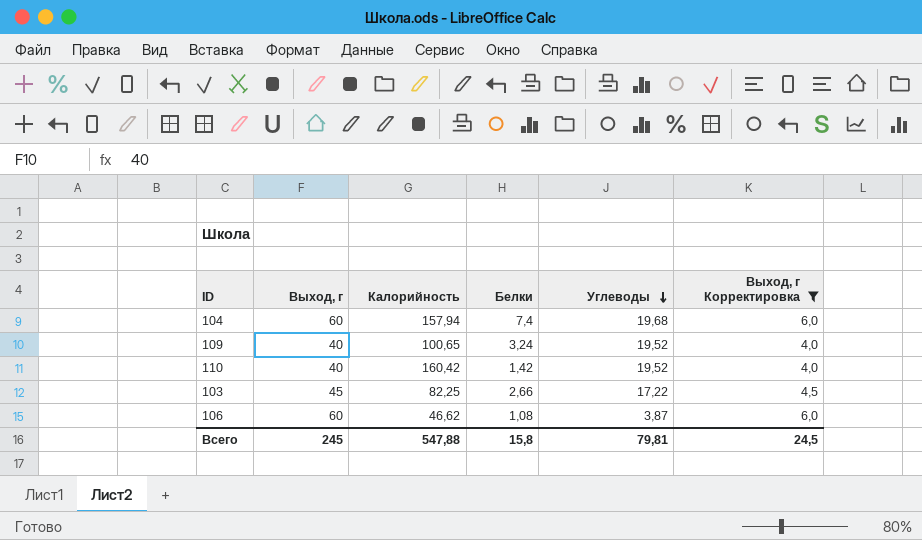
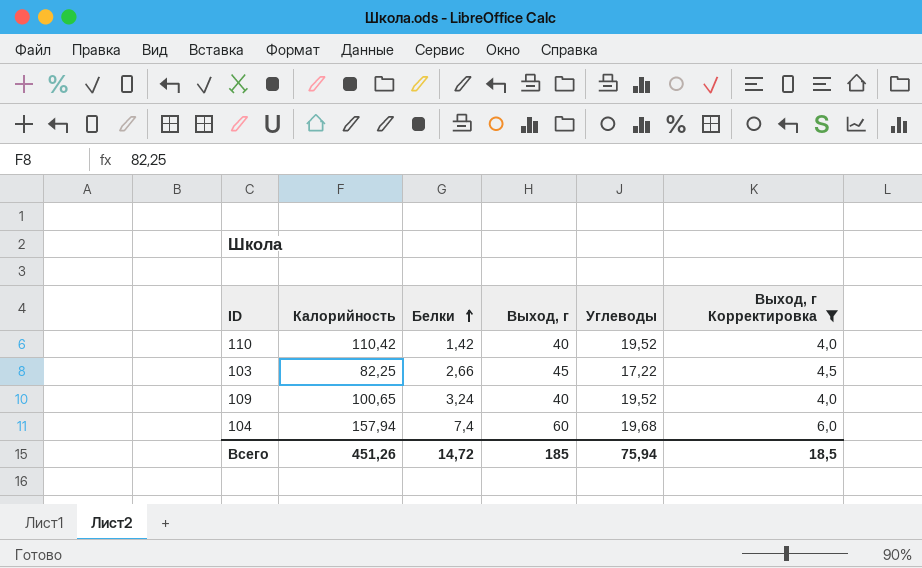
row order: Углеводы descending -> Белки ascending
column Выход, г | position: 2 -> 4
row 106: 60 | 46,62 | 1,08 | 3,87 | 6,0 -> none
110 | Калорийность: 160,42 -> 110,42
Всего | Калорийность: 547,88 -> 451,26
Всего | Белки: 15,8 -> 14,72
Всего | Выход, г: 245 -> 185
Всего | Углеводы: 79,81 -> 75,94
Всего | Выход, г Корректировка: 24,5 -> 18,5

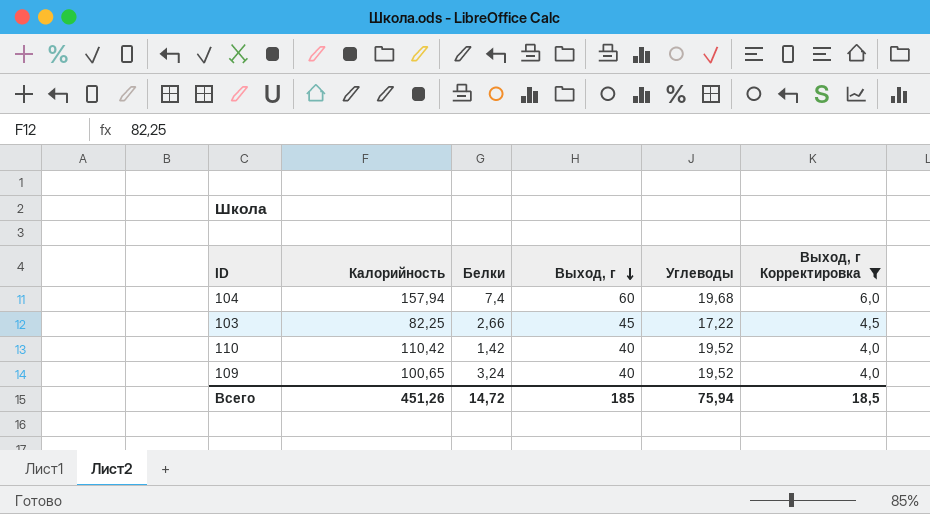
row order: Белки ascending -> Выход, г descending

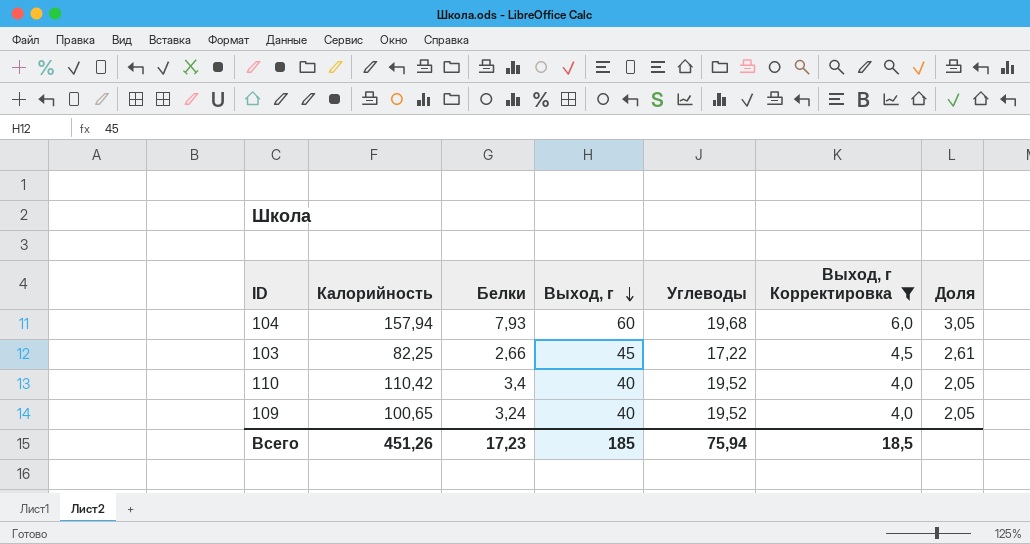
column Доля | formula: none -> [Выход, г] / [Углеводы]
104 | Белки: 7,4 -> 7,93
110 | Белки: 1,42 -> 3,4
Всего | Белки: 14,72 -> 17,23

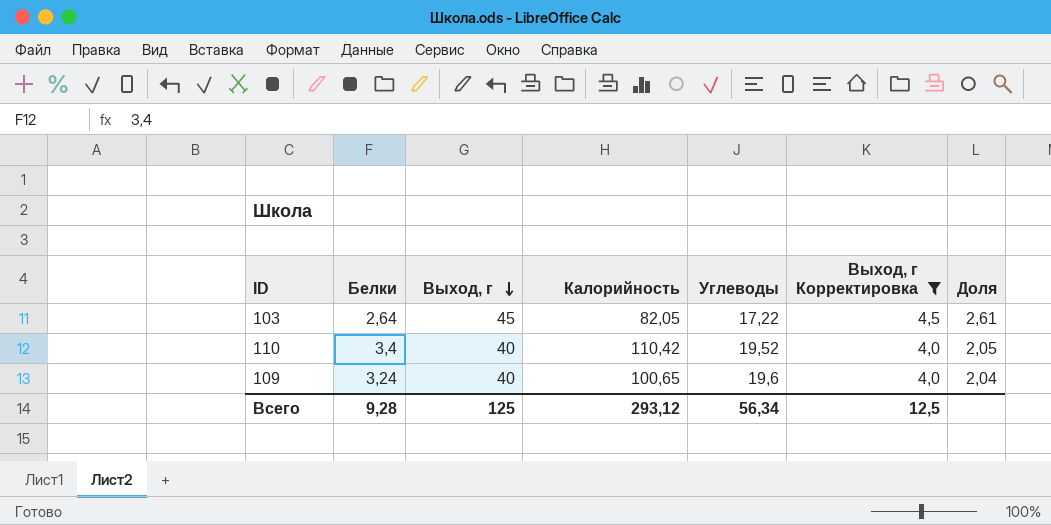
column Калорийность | position: 2 -> 4
row 104: 157,94 | 7,93 | 60 | 19,68 | 6,0 | 3,05 -> none
103 | Белки: 2,66 -> 2,64
103 | Калорийность: 82,25 -> 82,05
109 | Углеводы: 19,52 -> 19,6
109 | Доля: 2,05 -> 2,04
Всего | Белки: 17,23 -> 9,28
Всего | Выход, г: 185 -> 125
Всего | Калорийность: 451,26 -> 293,12
Всего | Углеводы: 75,94 -> 56,34
Всего | Выход, г Корректировка: 18,5 -> 12,5

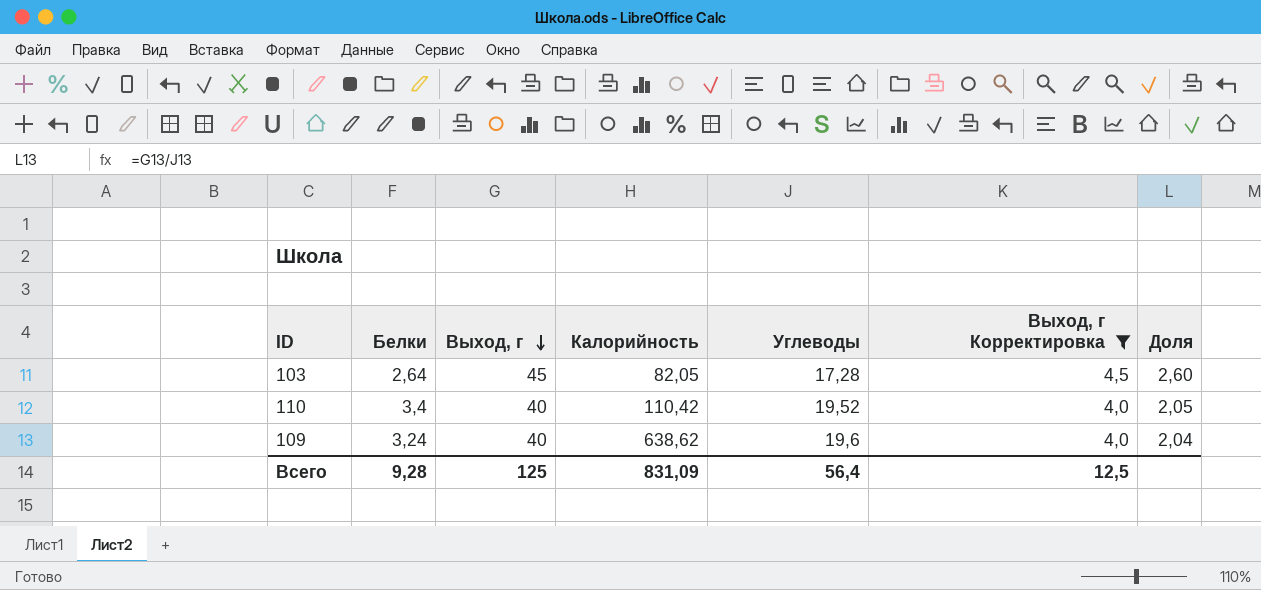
103 | Углеводы: 17,22 -> 17,28
103 | Доля: 2,61 -> 2,60
109 | Калорийность: 100,65 -> 638,62
Всего | Калорийность: 293,12 -> 831,09
Всего | Углеводы: 56,34 -> 56,4

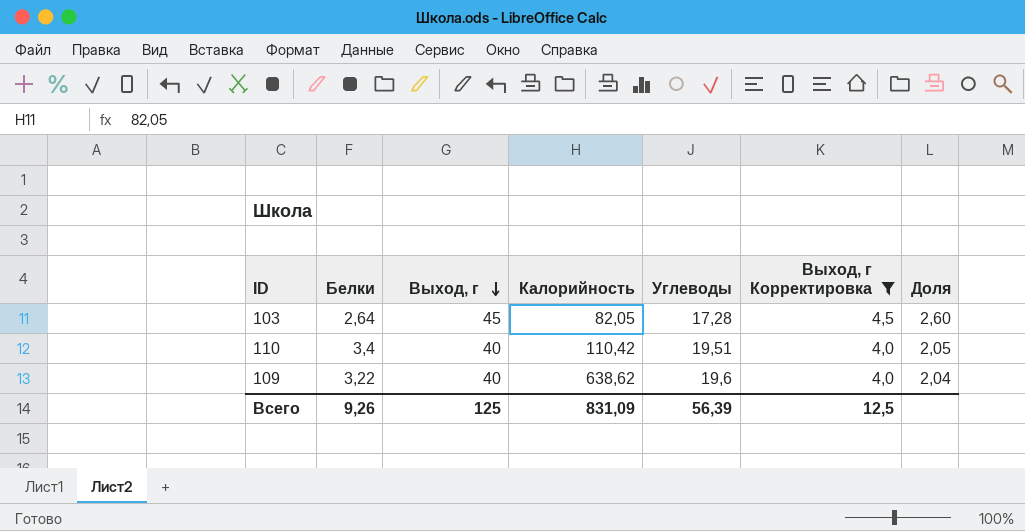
110 | Углеводы: 19,52 -> 19,51
109 | Белки: 3,24 -> 3,22
Всего | Белки: 9,28 -> 9,26
Всего | Углеводы: 56,4 -> 56,39

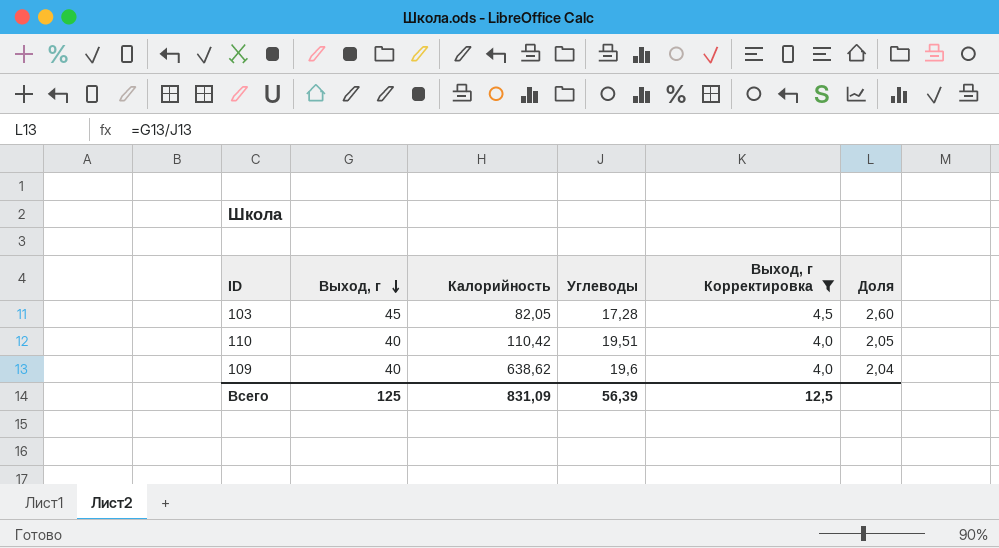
column Белки | position: 2 -> none

